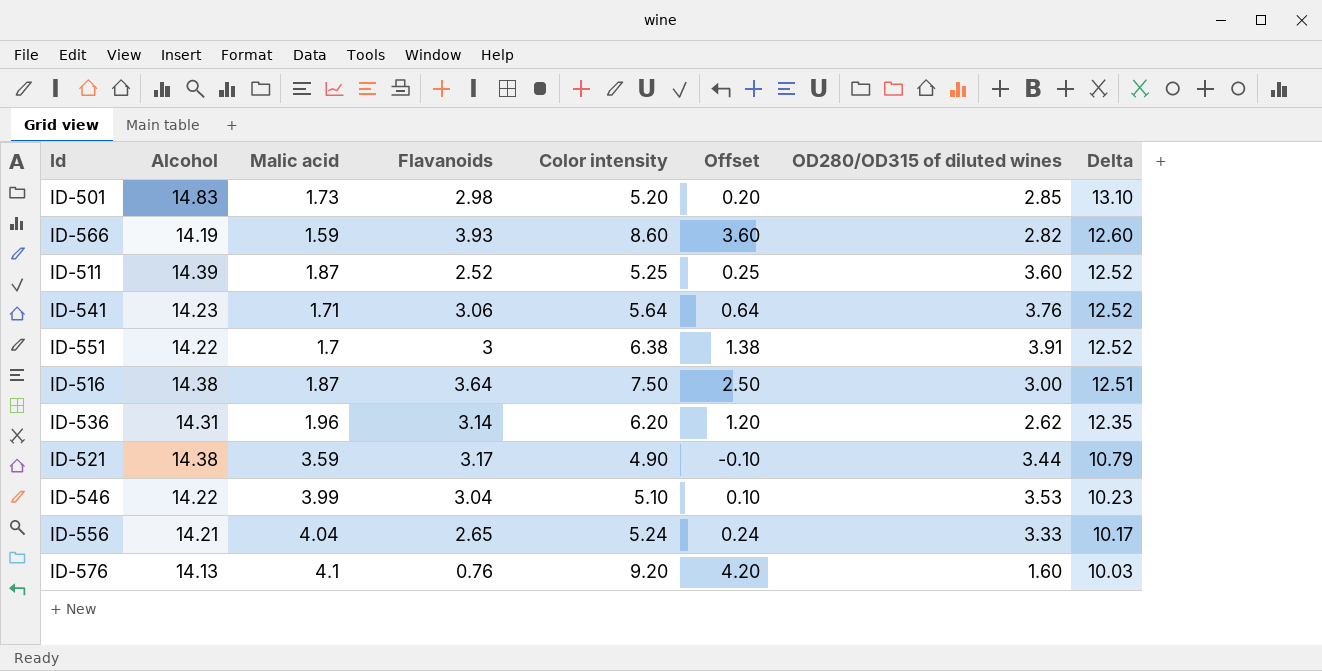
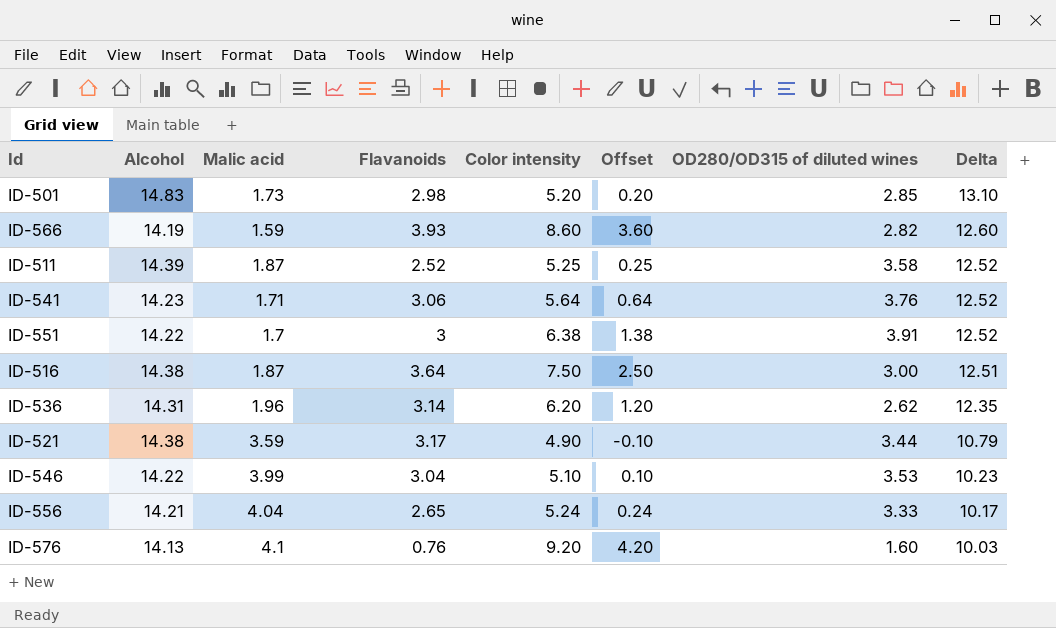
ID-511 | OD280/OD315 of diluted wines: 3.60 -> 3.58

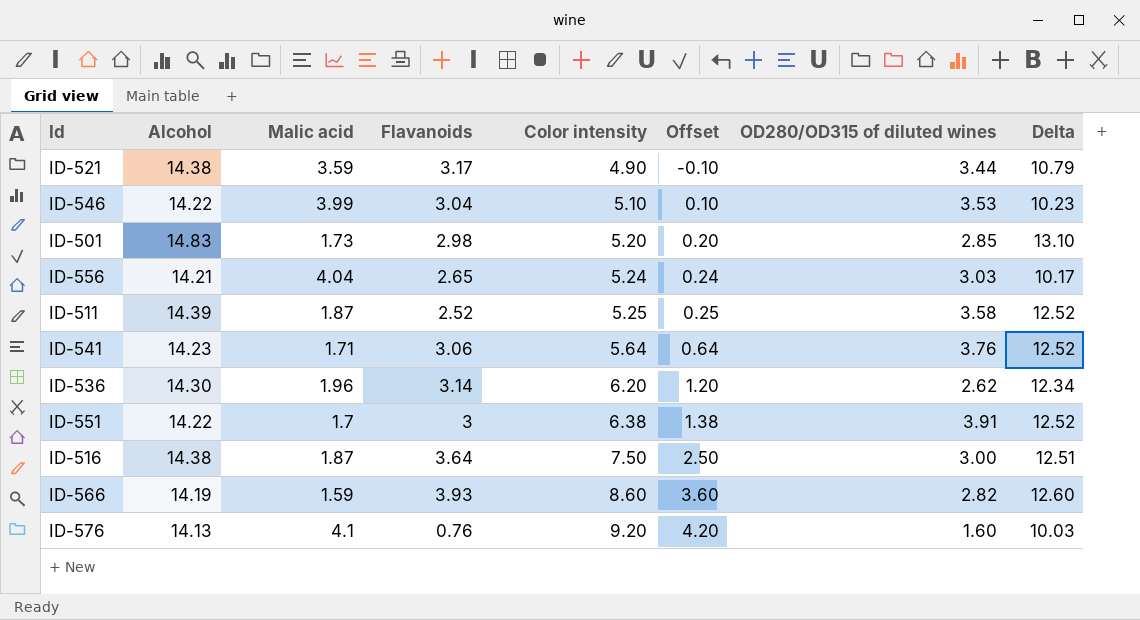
row order: Delta descending -> Color intensity ascending
ID-556 | OD280/OD315 of diluted wines: 3.33 -> 3.03
ID-536 | Alcohol: 14.31 -> 14.30
ID-536 | Delta: 12.35 -> 12.34

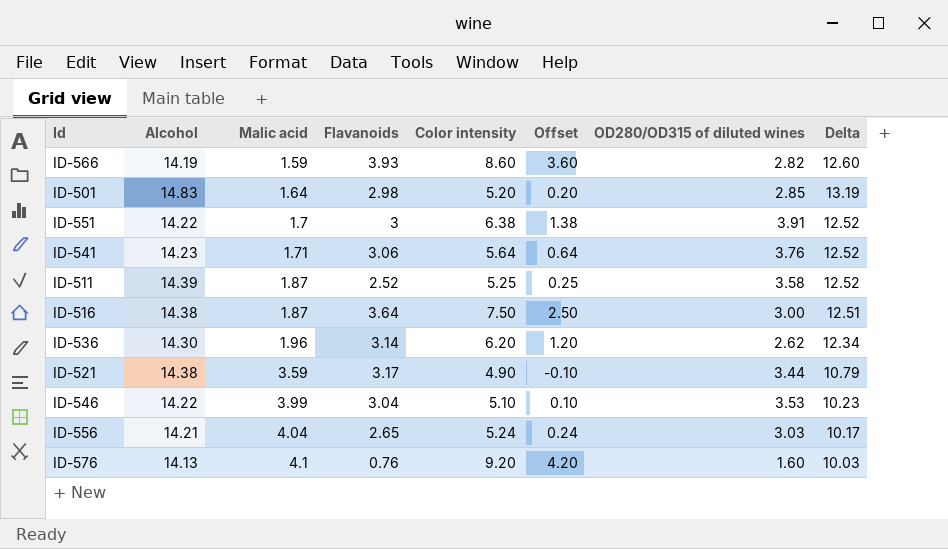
row order: Color intensity ascending -> Malic acid ascending
ID-501 | Malic acid: 1.73 -> 1.64
ID-501 | Delta: 13.10 -> 13.19

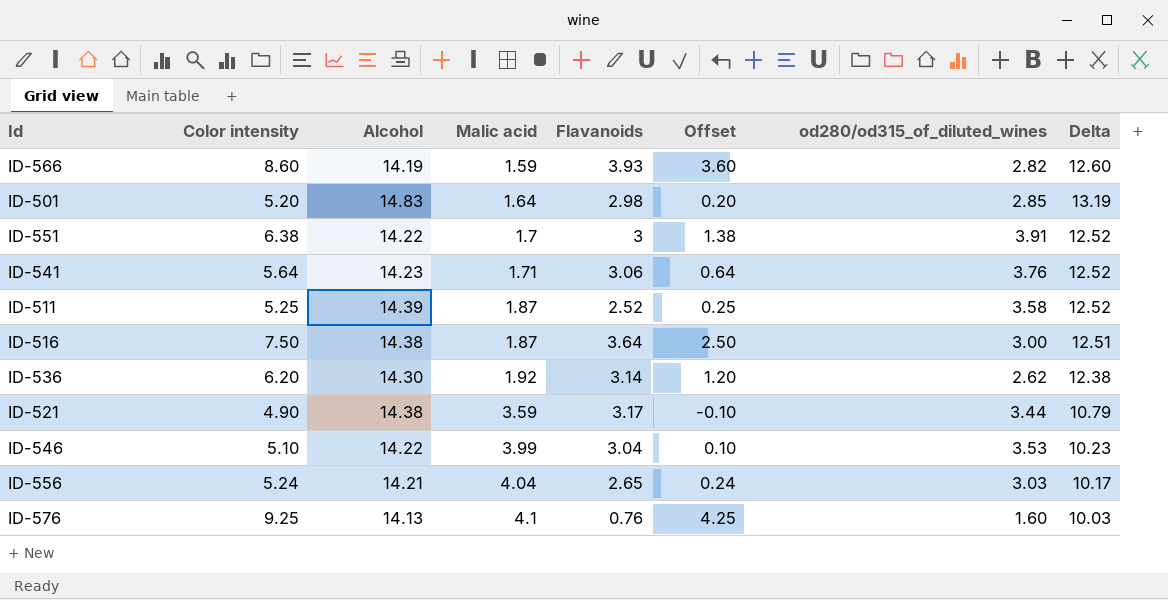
column Color intensity | position: 5 -> 2
column name: OD280/OD315 of diluted wines -> od280/od315_of_diluted_wines
ID-536 | Malic acid: 1.96 -> 1.92
ID-536 | Delta: 12.34 -> 12.38
ID-576 | Color intensity: 9.20 -> 9.25
ID-576 | Offset: 4.20 -> 4.25

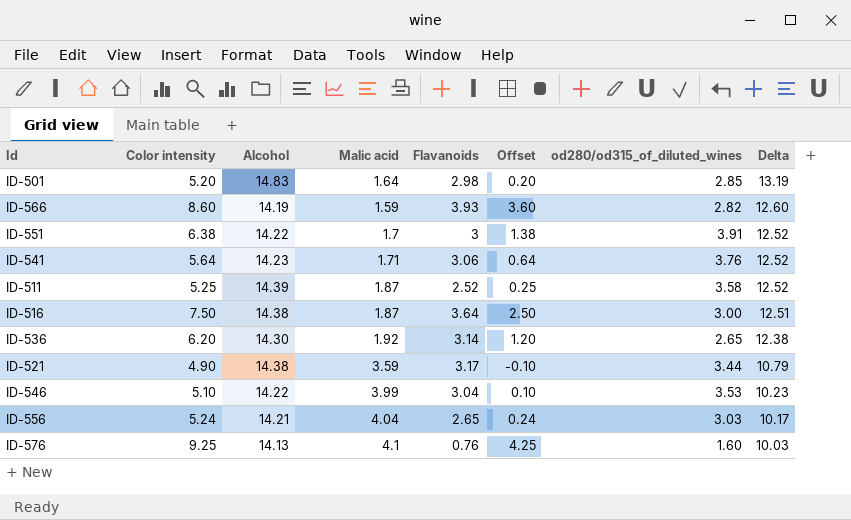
row order: Malic acid ascending -> Delta descending
ID-536 | od280/od315_of_diluted_wines: 2.62 -> 2.65

